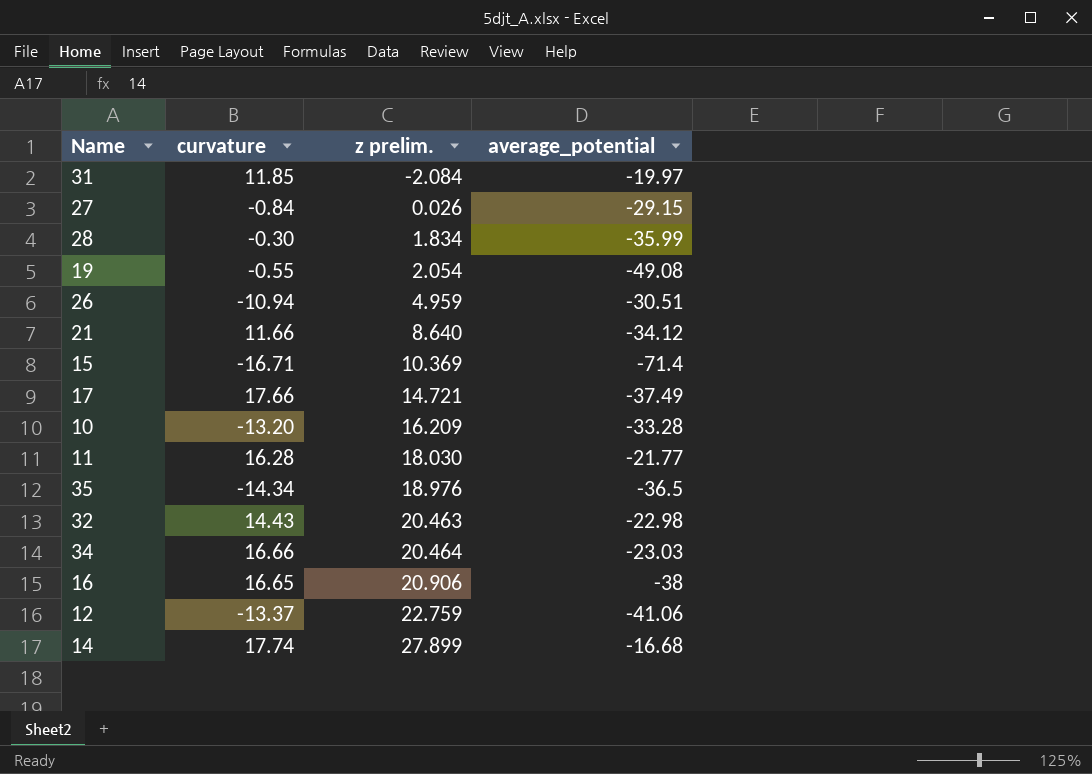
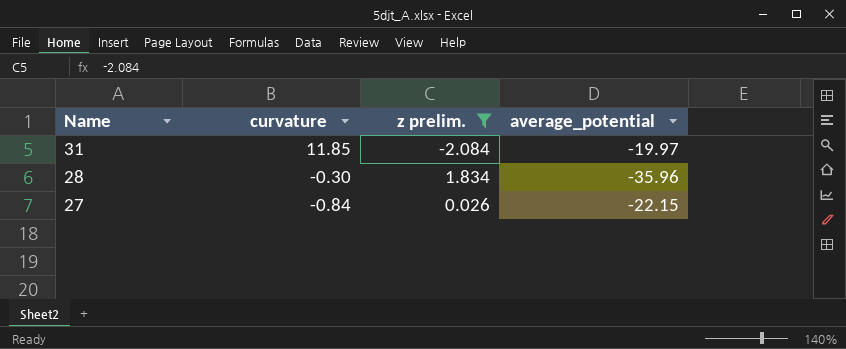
filter: none -> z prelim. <= 1.834
row order: z prelim. ascending -> Name descending
28 | average_potential: -35.99 -> -35.96
27 | average_potential: -29.15 -> -22.15

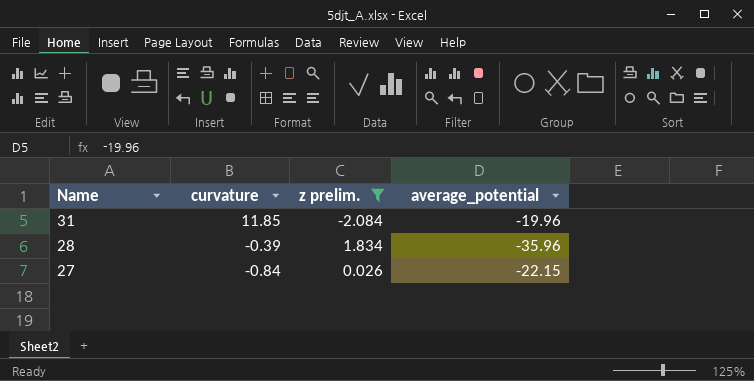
31 | average_potential: -19.97 -> -19.96
28 | curvature: -0.30 -> -0.39

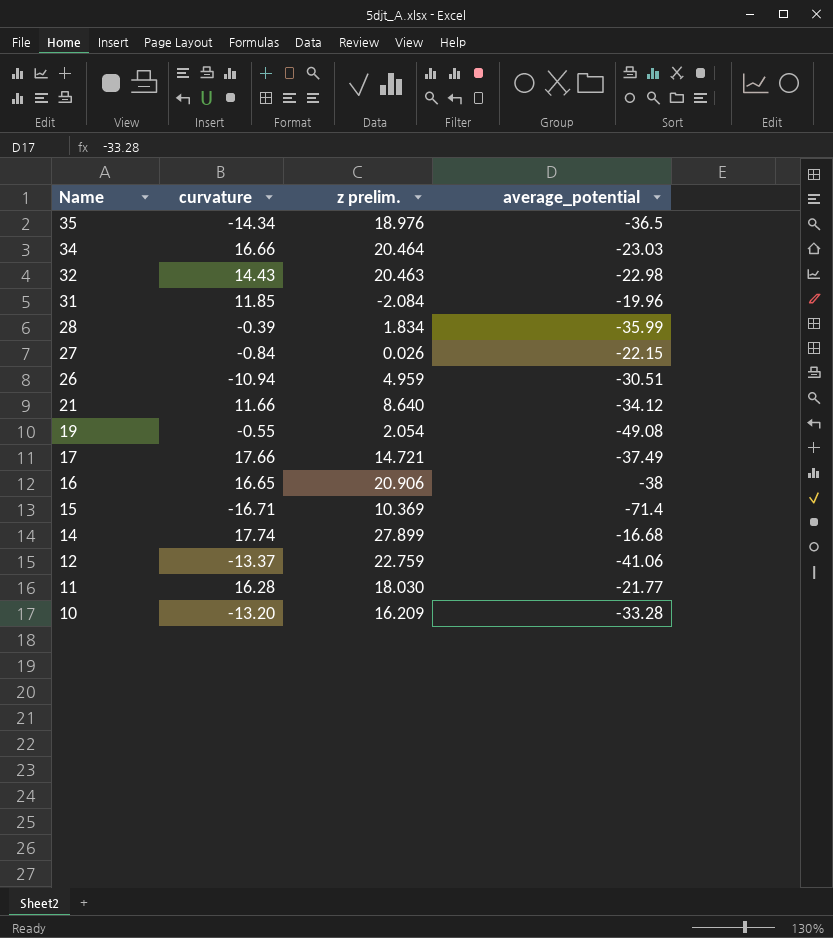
filter: z prelim. <= 1.834 -> none
28 | average_potential: -35.96 -> -35.99

